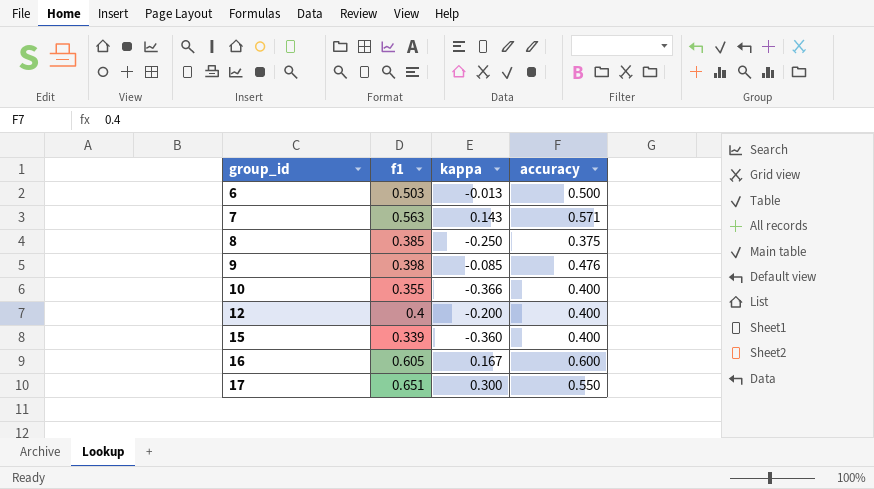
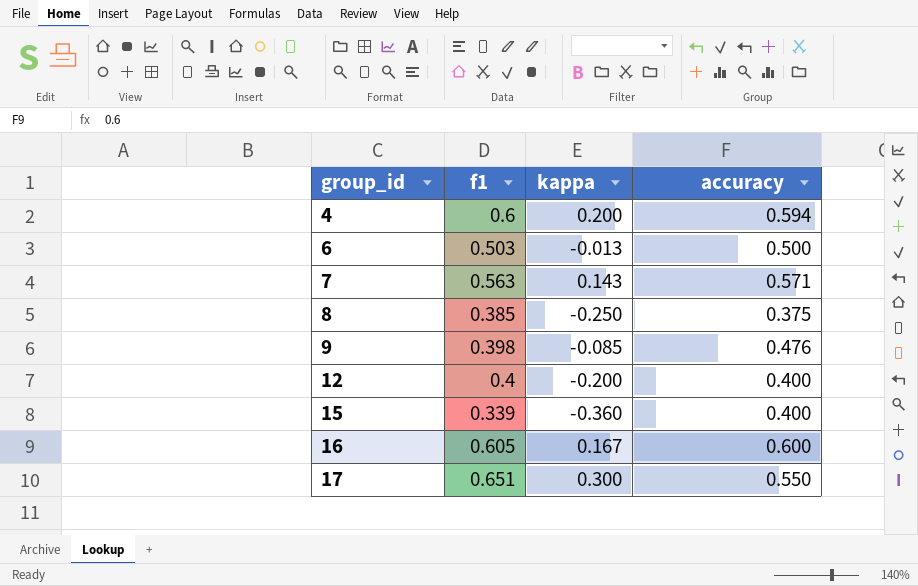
row 10: 0.355 | -0.366 | 0.400 -> none
row 4: none -> 0.6 | 0.200 | 0.594

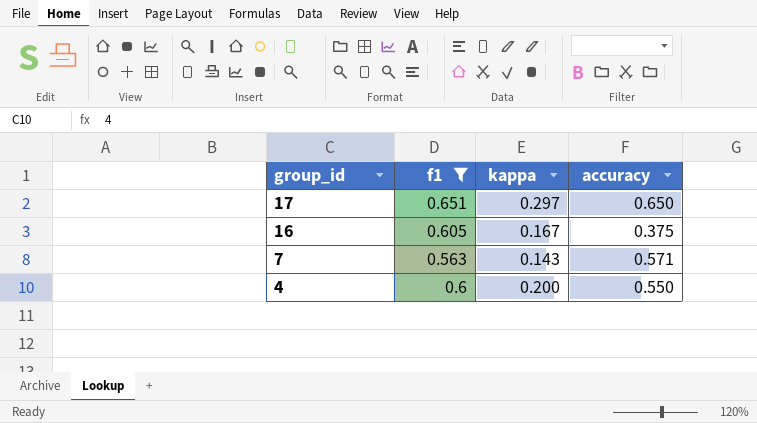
filter: none -> f1 >= 0.563
row order: group_id ascending -> group_id descending
17 | kappa: 0.300 -> 0.297
17 | accuracy: 0.550 -> 0.650
16 | accuracy: 0.600 -> 0.375
4 | accuracy: 0.594 -> 0.550

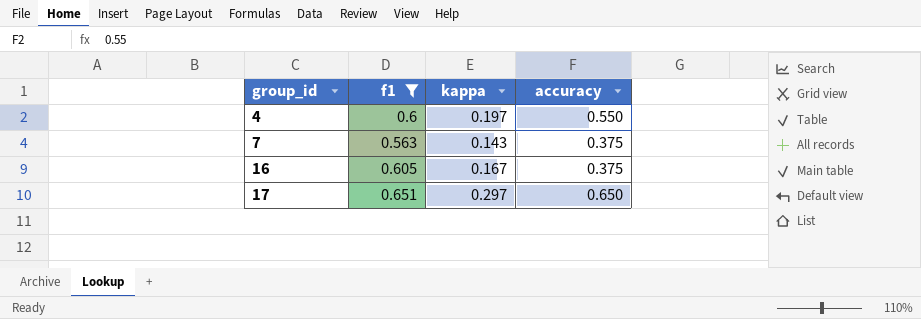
row order: group_id descending -> group_id ascending
4 | kappa: 0.200 -> 0.197
7 | accuracy: 0.571 -> 0.375

